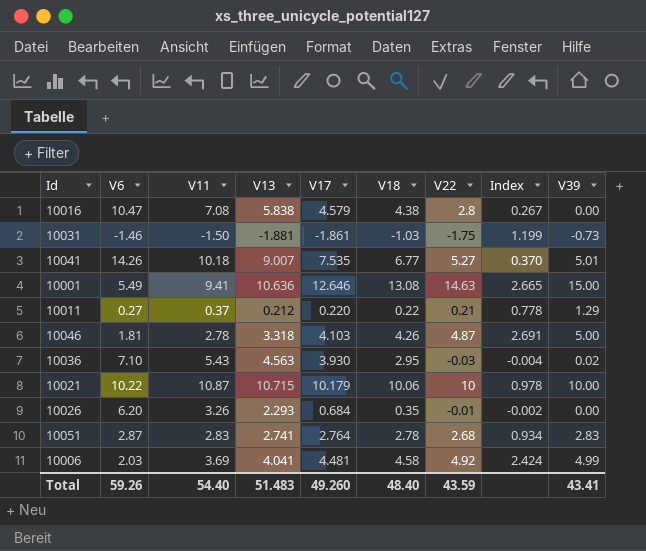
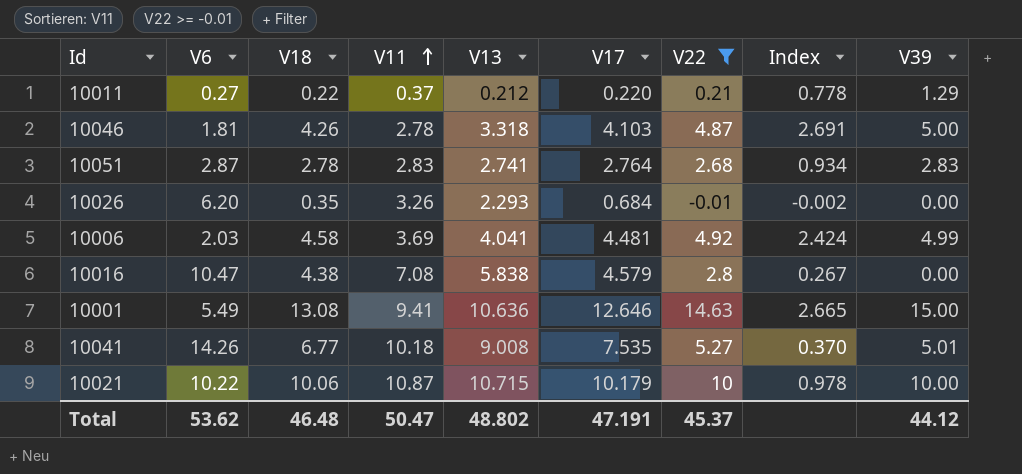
filter: none -> V22 >= -0.01
row order: none -> V11 ascending
column V18 | position: 6 -> 3
10041 | V13: 9.007 -> 9.008
Total | V6: 59.26 -> 53.62
Total | V18: 48.40 -> 46.48
Total | V11: 54.40 -> 50.47
Total | V13: 51.483 -> 48.802
Total | V17: 49.260 -> 47.191
Total | V22: 43.59 -> 45.37
Total | V39: 43.41 -> 44.12

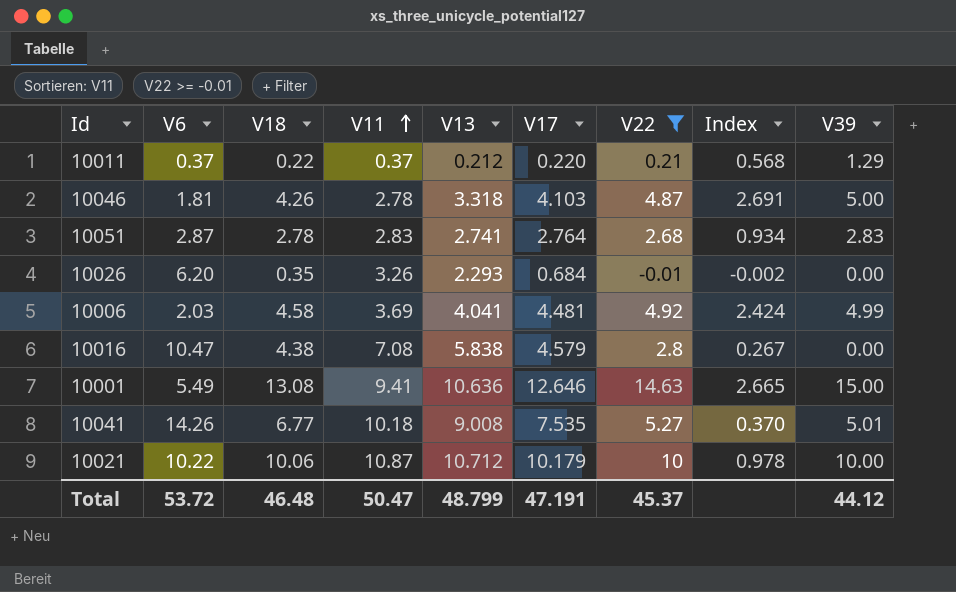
10011 | V6: 0.27 -> 0.37
10011 | Index: 0.778 -> 0.568
10021 | V13: 10.715 -> 10.712
Total | V6: 53.62 -> 53.72
Total | V13: 48.802 -> 48.799

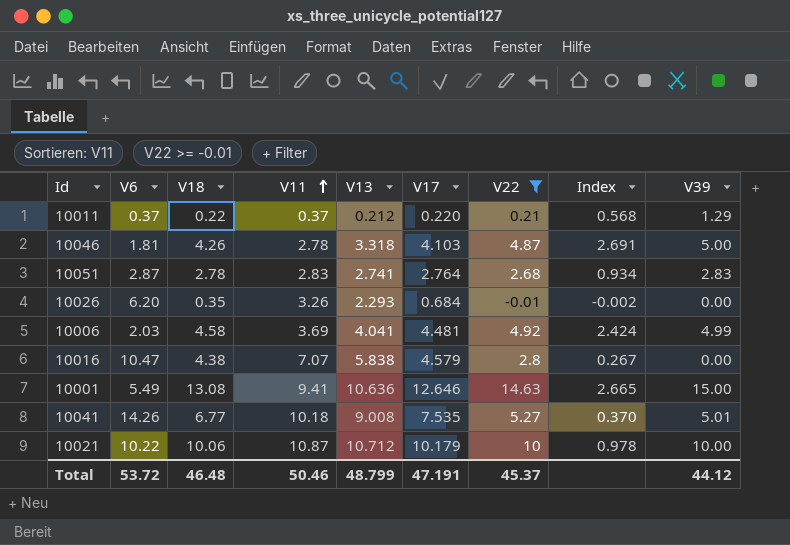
10016 | V11: 7.08 -> 7.07
Total | V11: 50.47 -> 50.46

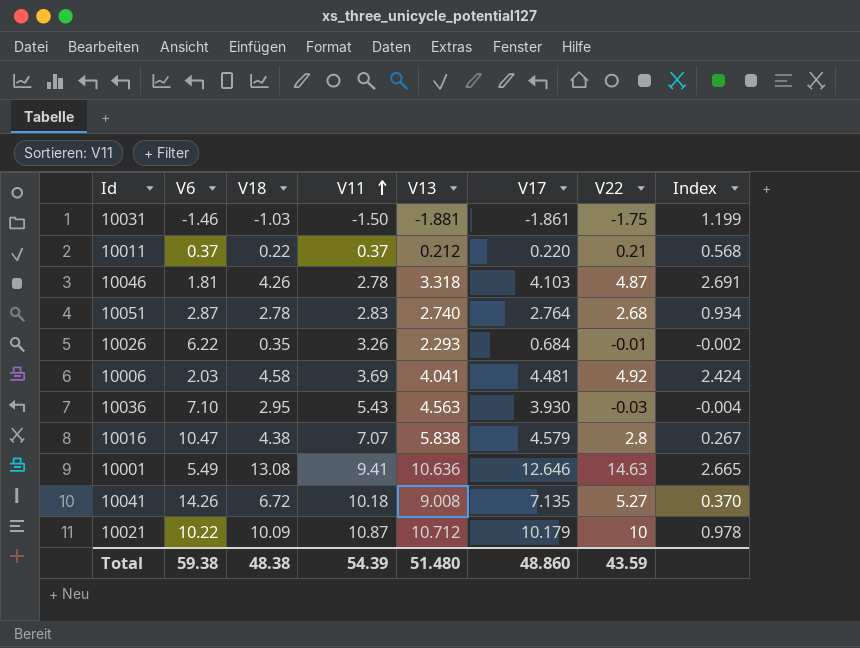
filter: V22 >= -0.01 -> none
column V39 | position: 9 -> none
10051 | V13: 2.741 -> 2.740
10026 | V6: 6.20 -> 6.22
10041 | V18: 6.77 -> 6.72
10041 | V17: 7.535 -> 7.135
10021 | V18: 10.06 -> 10.09
Total | V6: 53.72 -> 59.38
Total | V18: 46.48 -> 48.38
Total | V11: 50.46 -> 54.39
Total | V13: 48.799 -> 51.480
Total | V17: 47.191 -> 48.860
Total | V22: 45.37 -> 43.59

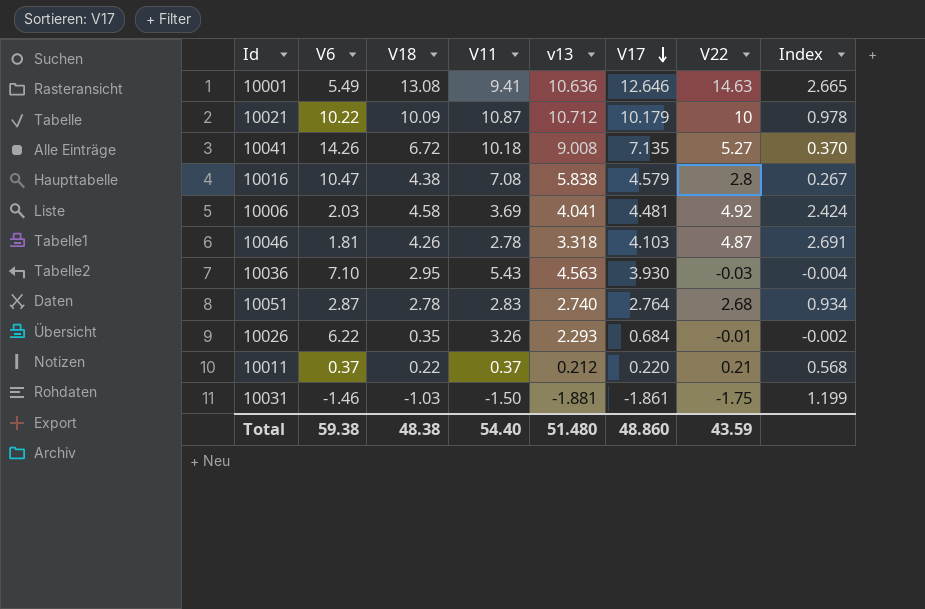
row order: V11 ascending -> V17 descending
column name: V13 -> v13
10016 | V11: 7.07 -> 7.08
Total | V11: 54.39 -> 54.40

